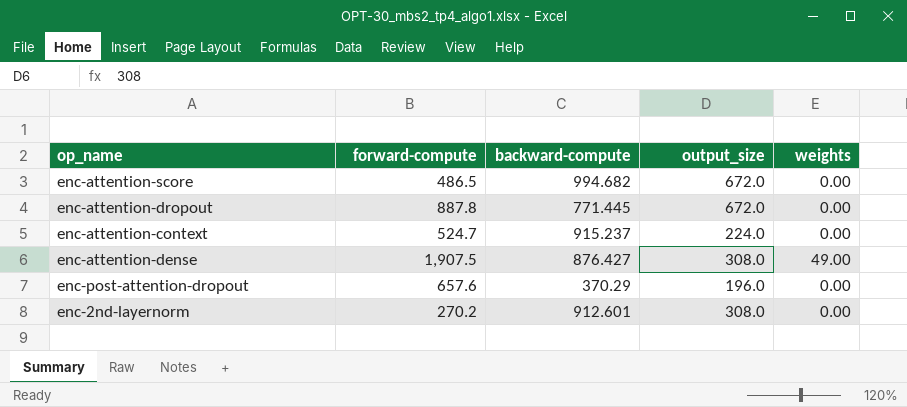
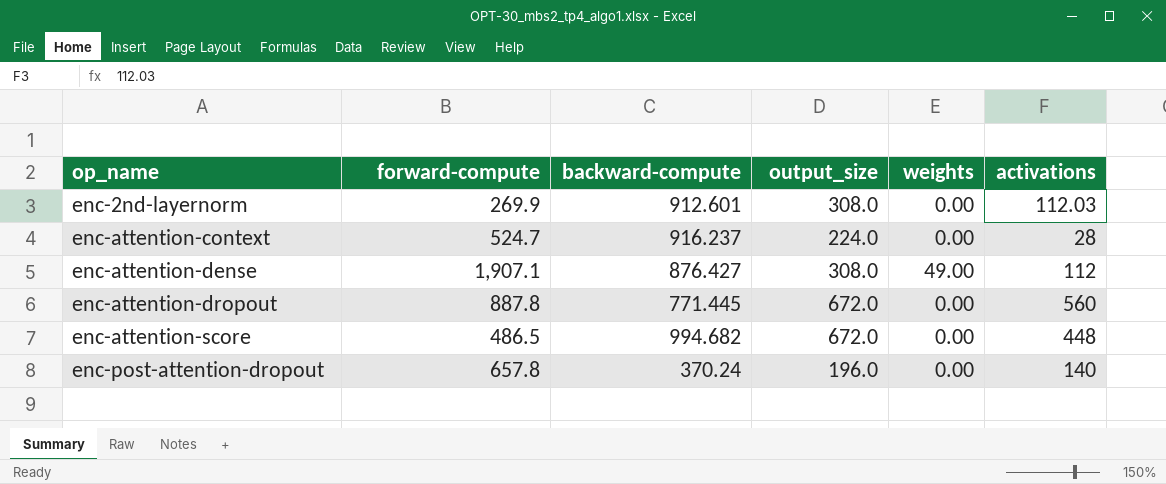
row order: none -> op_name ascending
column activations | position: none -> 6
enc-2nd-layernorm | forward-compute: 270.2 -> 269.9
enc-attention-context | backward-compute: 915.237 -> 916.237
enc-attention-dense | forward-compute: 1,907.5 -> 1,907.1
enc-post-attention-dropout | forward-compute: 657.6 -> 657.8
enc-post-attention-dropout | backward-compute: 370.29 -> 370.24

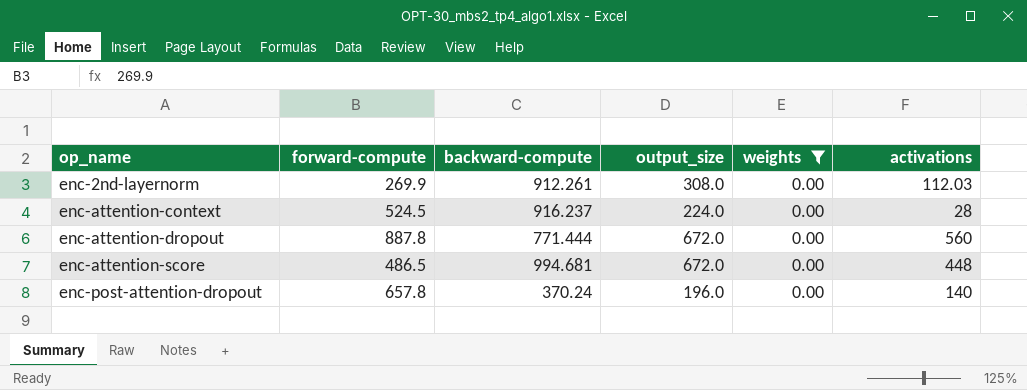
filter: none -> weights = 0.00
enc-2nd-layernorm | backward-compute: 912.601 -> 912.261
enc-attention-context | forward-compute: 524.7 -> 524.5
enc-attention-dropout | backward-compute: 771.445 -> 771.444
enc-attention-score | backward-compute: 994.682 -> 994.681

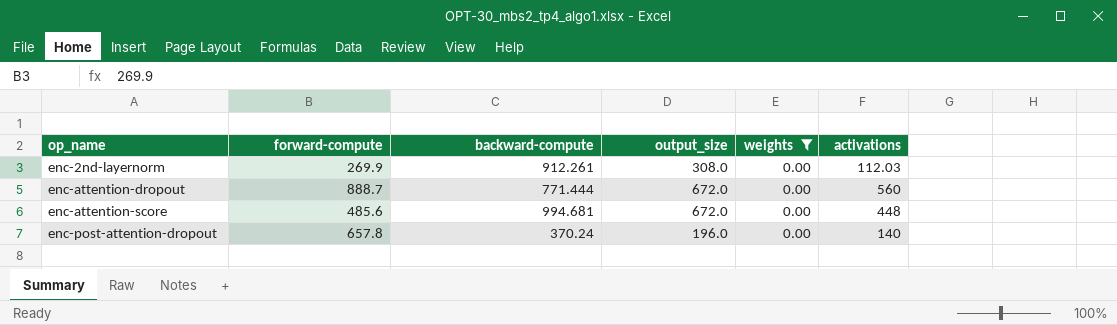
row enc-attention-context: 524.5 | 916.237 | 224.0 | 0.00 | 28 -> none
enc-attention-dropout | forward-compute: 887.8 -> 888.7
enc-attention-score | forward-compute: 486.5 -> 485.6

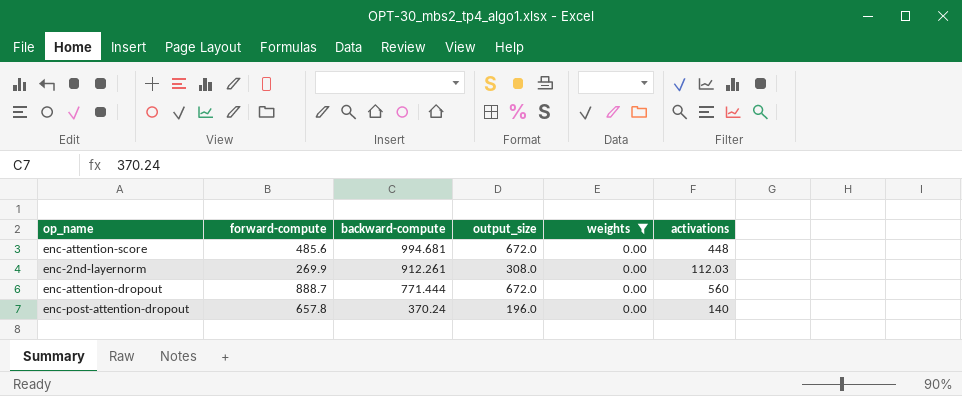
row order: op_name ascending -> backward-compute descending

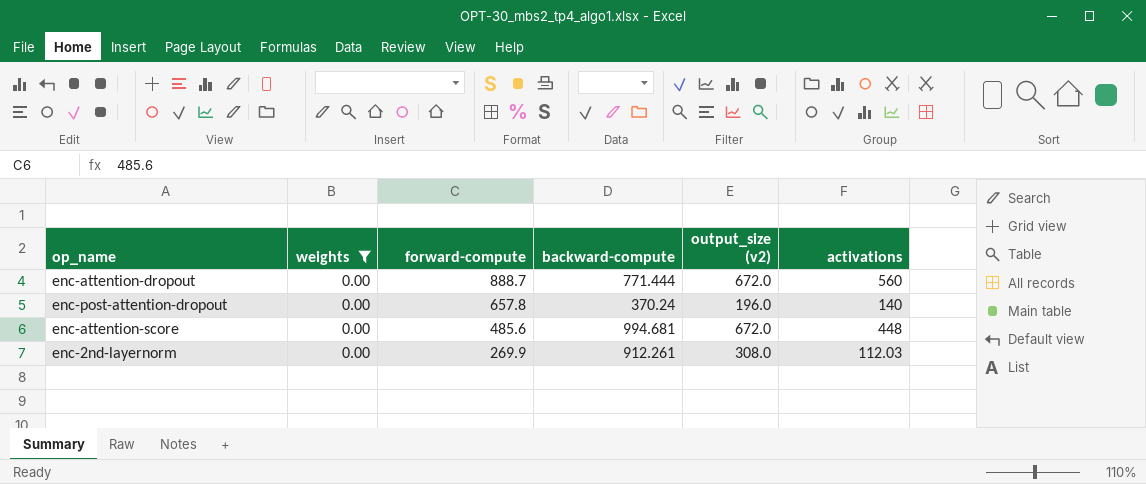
row order: backward-compute descending -> forward-compute descending
column weights | position: 5 -> 2
column name: output_size -> output_size (v2)

